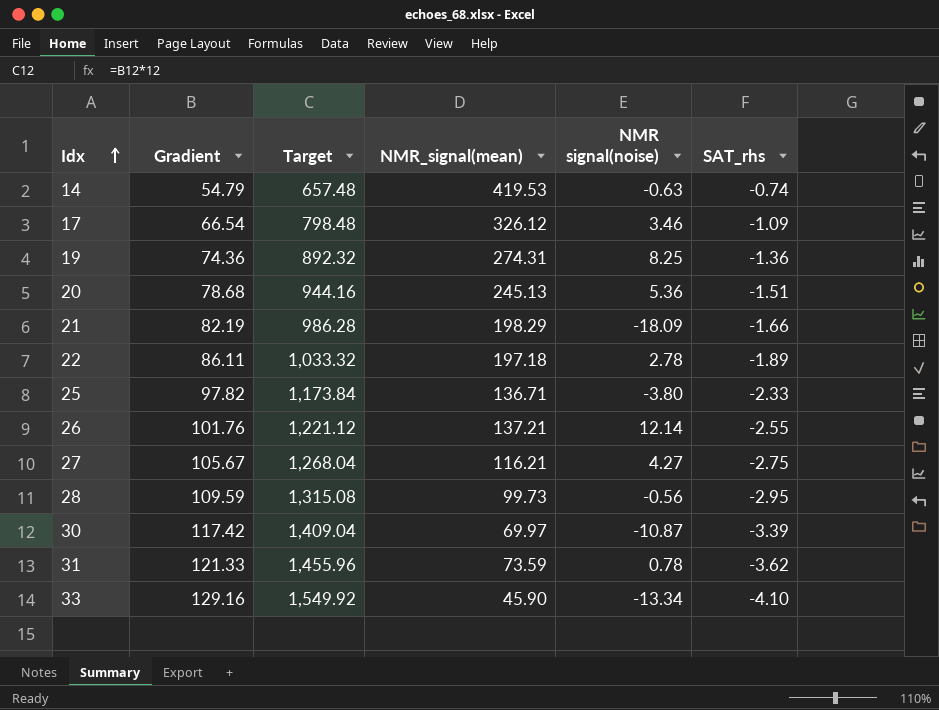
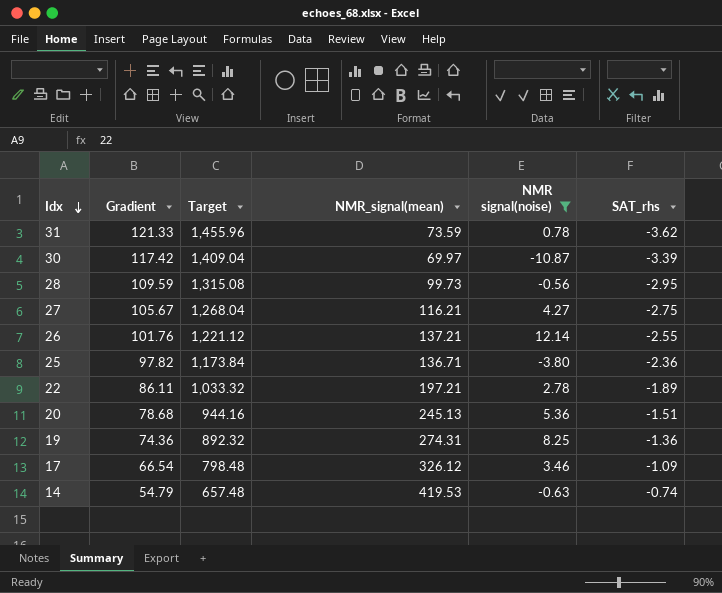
filter: none -> NMR signal(noise) >= -10.87
row order: Idx ascending -> Idx descending
25 | SAT_rhs: -2.33 -> -2.36
22 | NMR_signal(mean): 197.18 -> 197.21

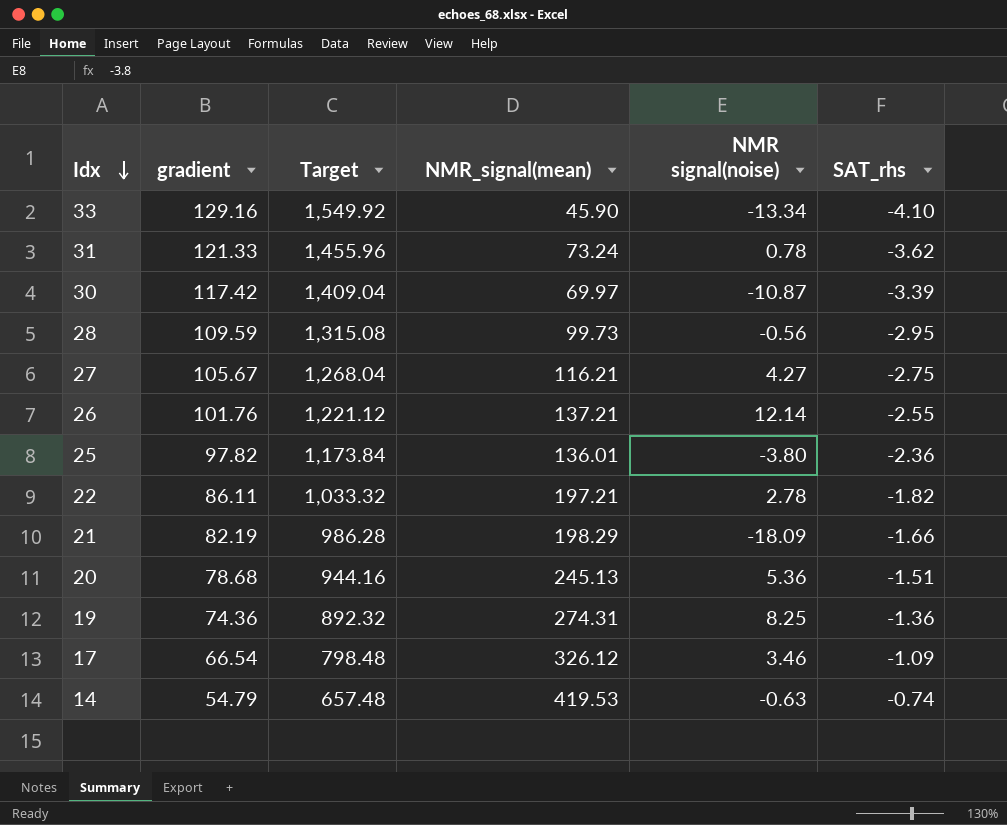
filter: NMR signal(noise) >= -10.87 -> none
column name: Gradient -> gradient
31 | NMR_signal(mean): 73.59 -> 73.24
25 | NMR_signal(mean): 136.71 -> 136.01
22 | SAT_rhs: -1.89 -> -1.82

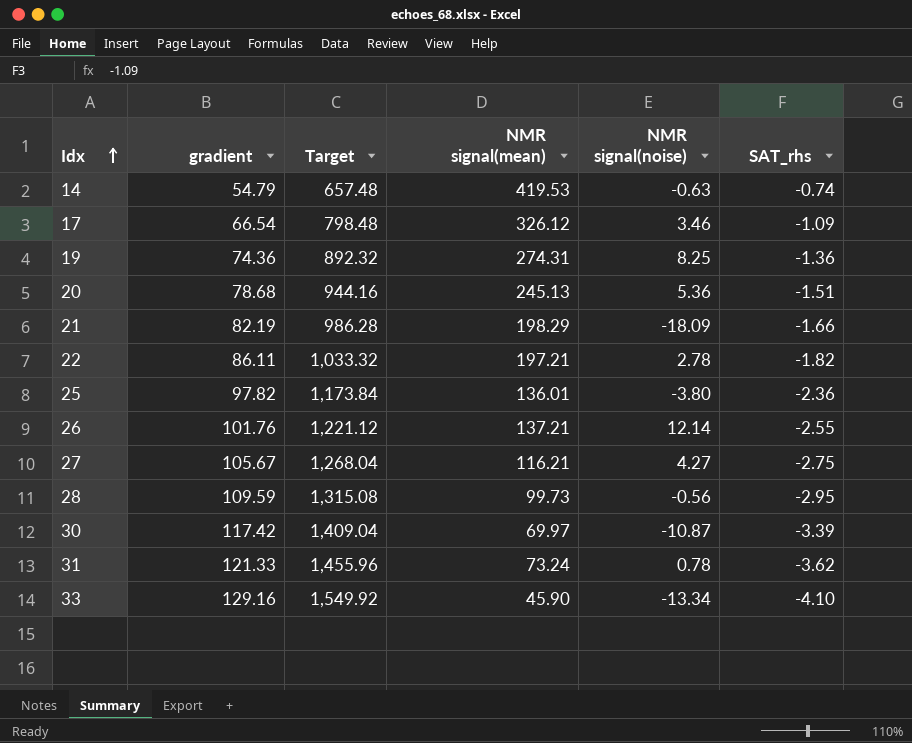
row order: Idx descending -> Idx ascending
column name: NMR_signal(mean) -> NMR signal(mean)

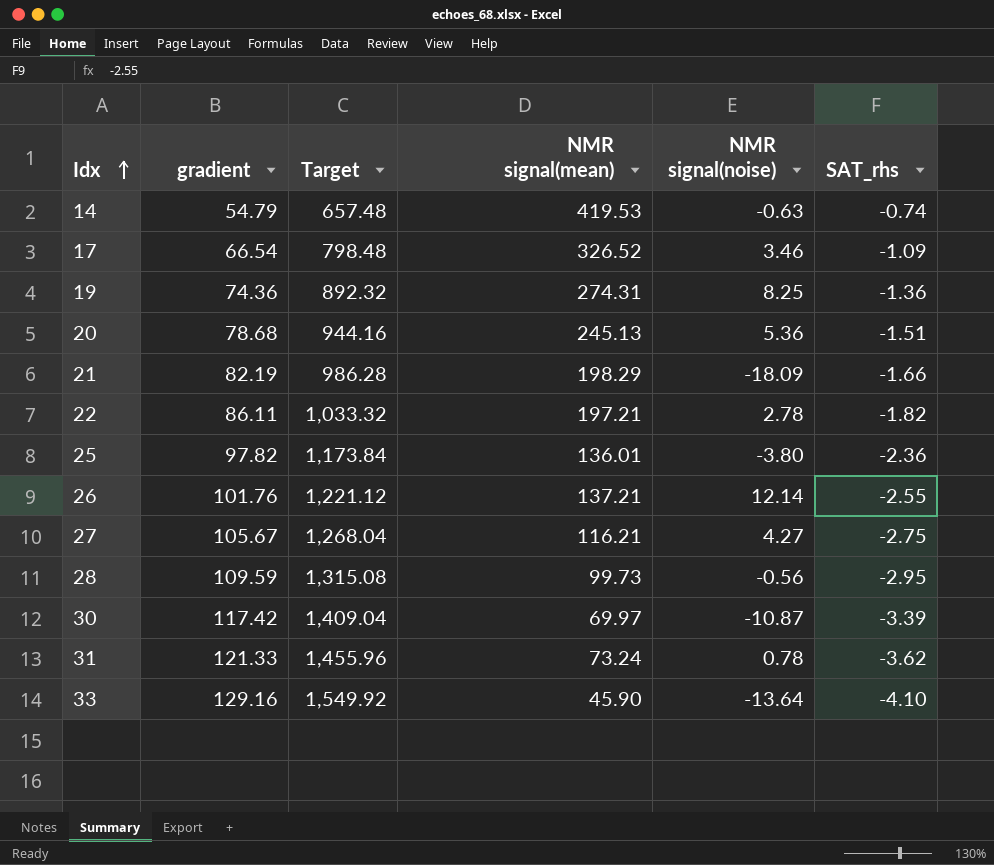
17 | NMR signal(mean): 326.12 -> 326.52
33 | NMR signal(noise): -13.34 -> -13.64

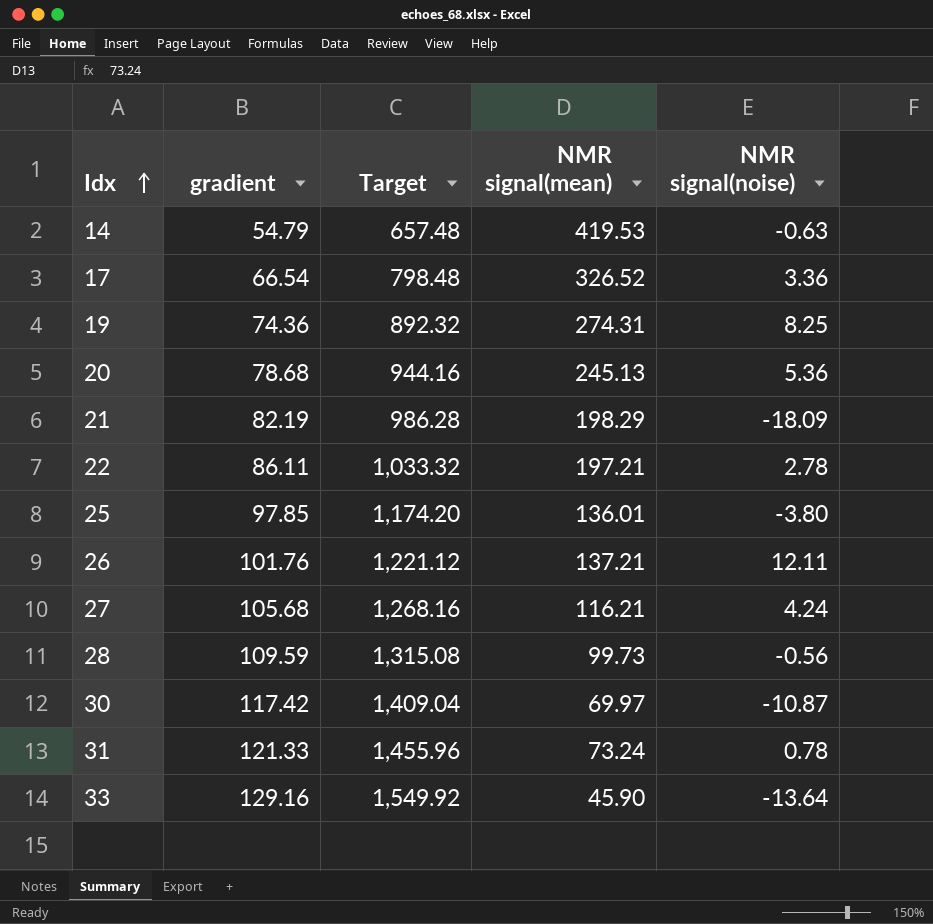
column SAT_rhs | position: 6 -> none
17 | NMR signal(noise): 3.46 -> 3.36
25 | gradient: 97.82 -> 97.85
25 | Target: 1,173.84 -> 1,174.20
26 | NMR signal(noise): 12.14 -> 12.11
27 | gradient: 105.67 -> 105.68
27 | Target: 1,268.04 -> 1,268.16
27 | NMR signal(noise): 4.27 -> 4.24

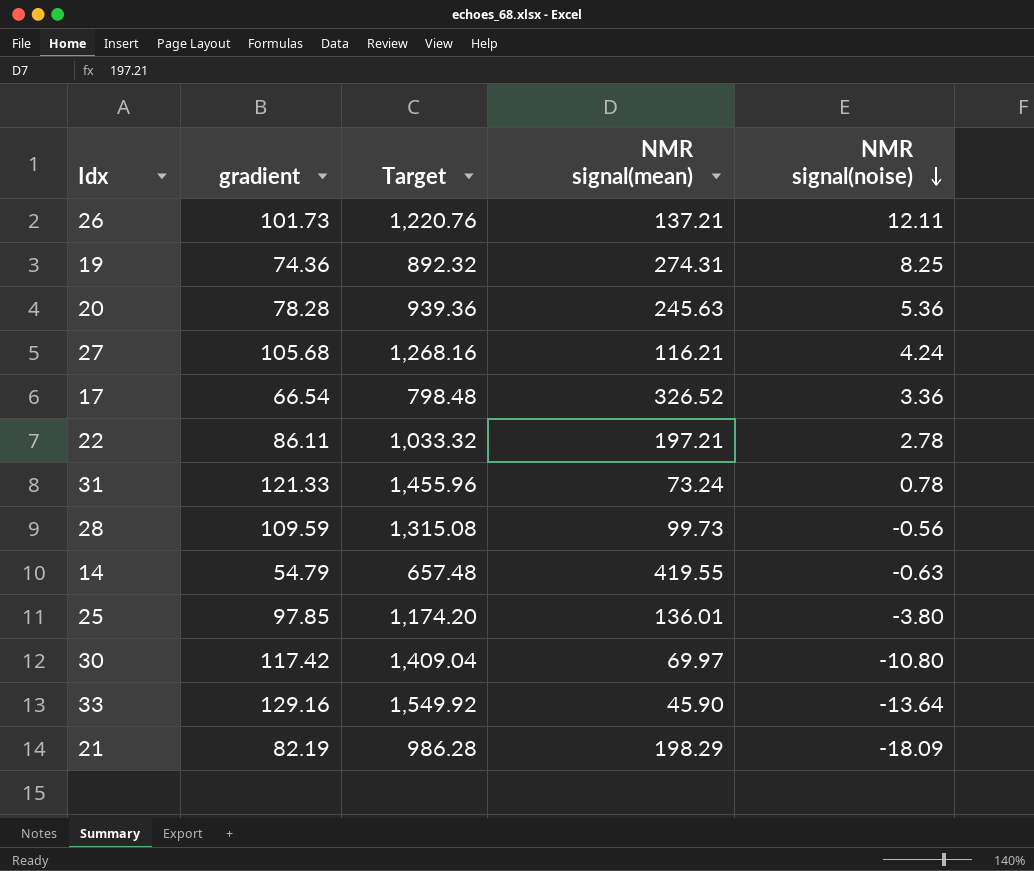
row order: Idx ascending -> NMR signal(noise) descending
26 | gradient: 101.76 -> 101.73
26 | Target: 1,221.12 -> 1,220.76
20 | gradient: 78.68 -> 78.28
20 | Target: 944.16 -> 939.36
20 | NMR signal(mean): 245.13 -> 245.63
14 | NMR signal(mean): 419.53 -> 419.55
30 | NMR signal(noise): -10.87 -> -10.80

